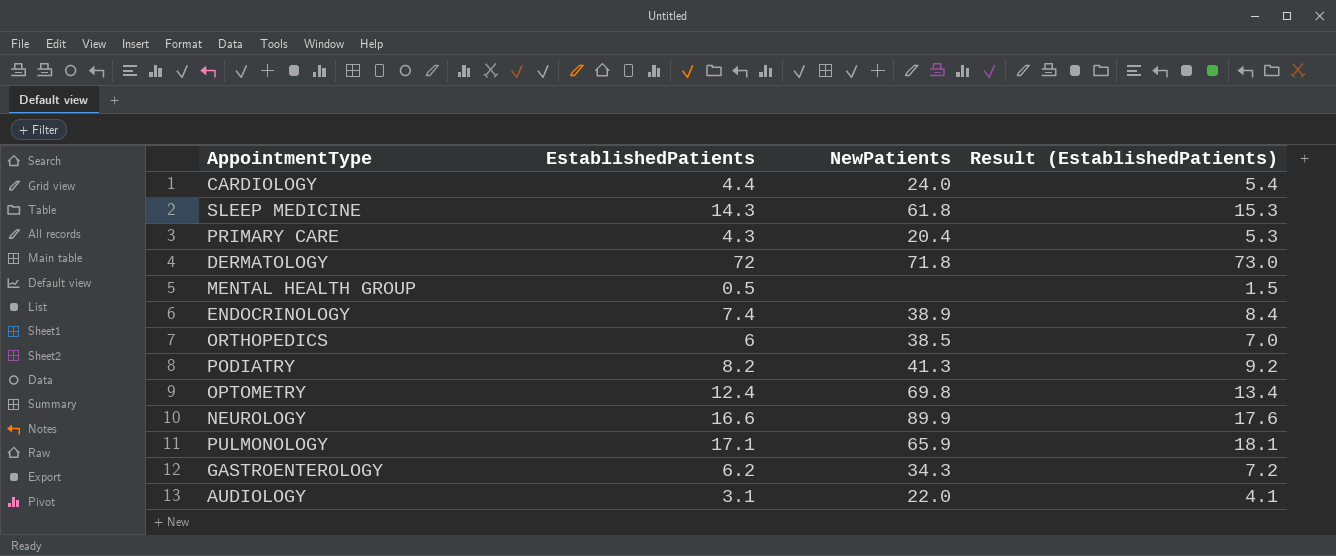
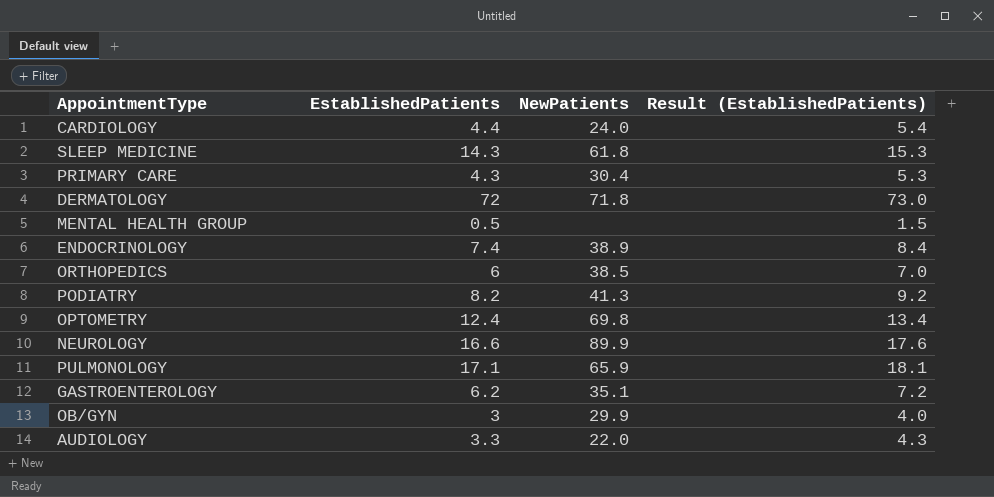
PRIMARY CARE | NewPatients: 20.4 -> 30.4
GASTROENTEROLOGY | NewPatients: 34.3 -> 35.1
row OB/GYN: none -> 3 | 29.9 | 4.0
AUDIOLOGY | EstablishedPatients: 3.1 -> 3.3
AUDIOLOGY | Result (EstablishedPatients): 4.1 -> 4.3

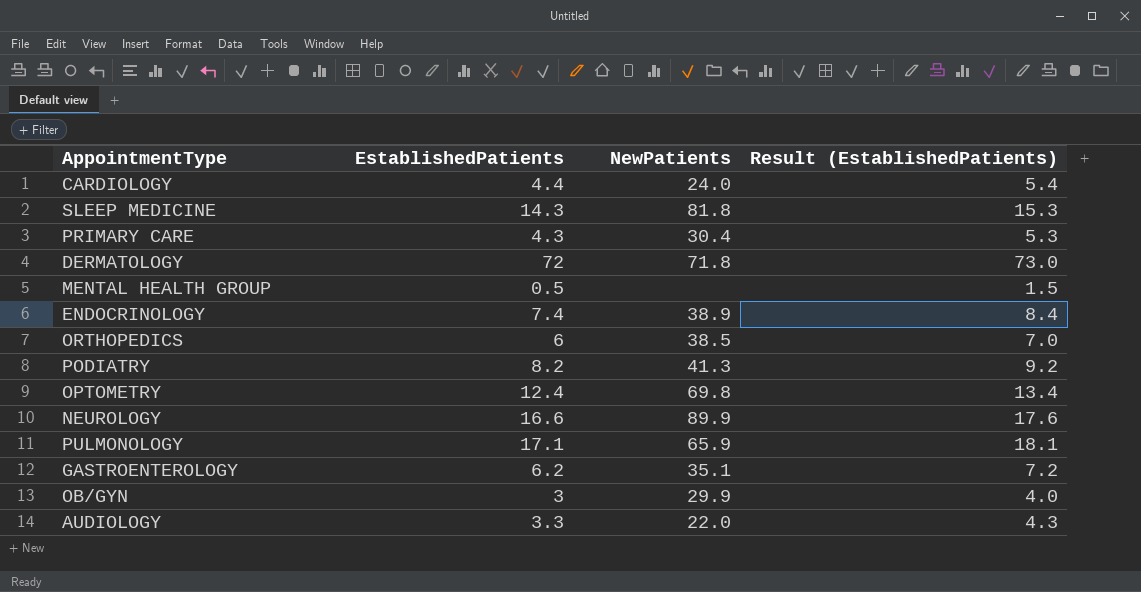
SLEEP MEDICINE | NewPatients: 61.8 -> 81.8

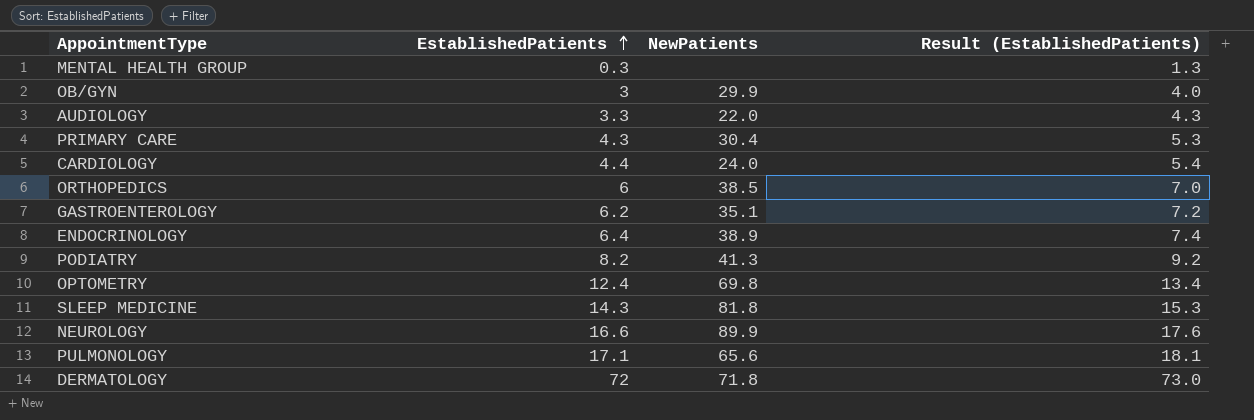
row order: none -> EstablishedPatients ascending
MENTAL HEALTH GROUP | EstablishedPatients: 0.5 -> 0.3
MENTAL HEALTH GROUP | Result (EstablishedPatients): 1.5 -> 1.3
ENDOCRINOLOGY | EstablishedPatients: 7.4 -> 6.4
ENDOCRINOLOGY | Result (EstablishedPatients): 8.4 -> 7.4
PULMONOLOGY | NewPatients: 65.9 -> 65.6

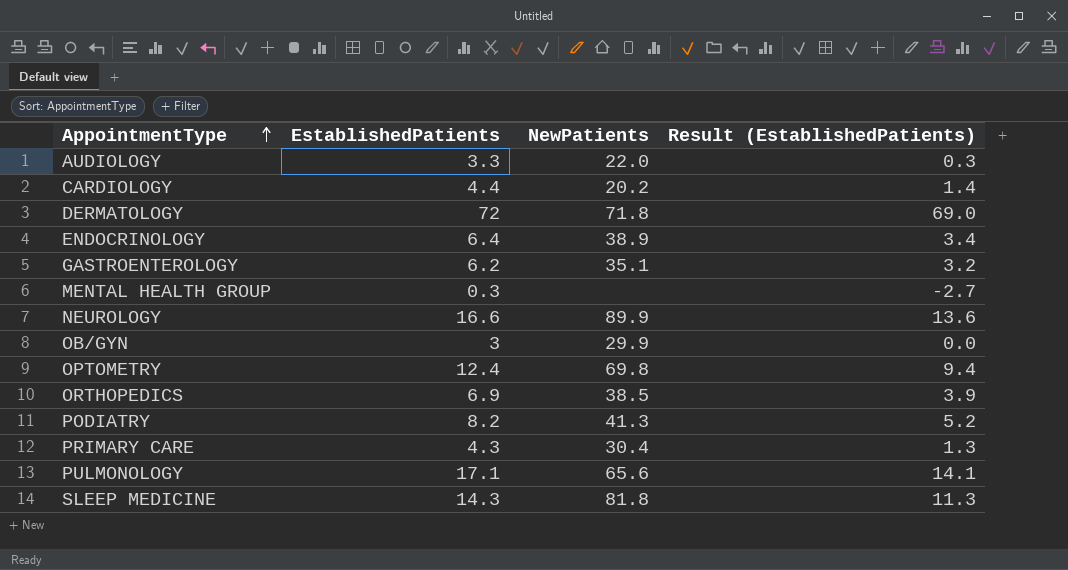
row order: EstablishedPatients ascending -> AppointmentType ascending
column Result (EstablishedPatients) | formula: [EstablishedPatients] + 1 -> [EstablishedPatients] - 3
CARDIOLOGY | NewPatients: 24.0 -> 20.2
ORTHOPEDICS | EstablishedPatients: 6 -> 6.9

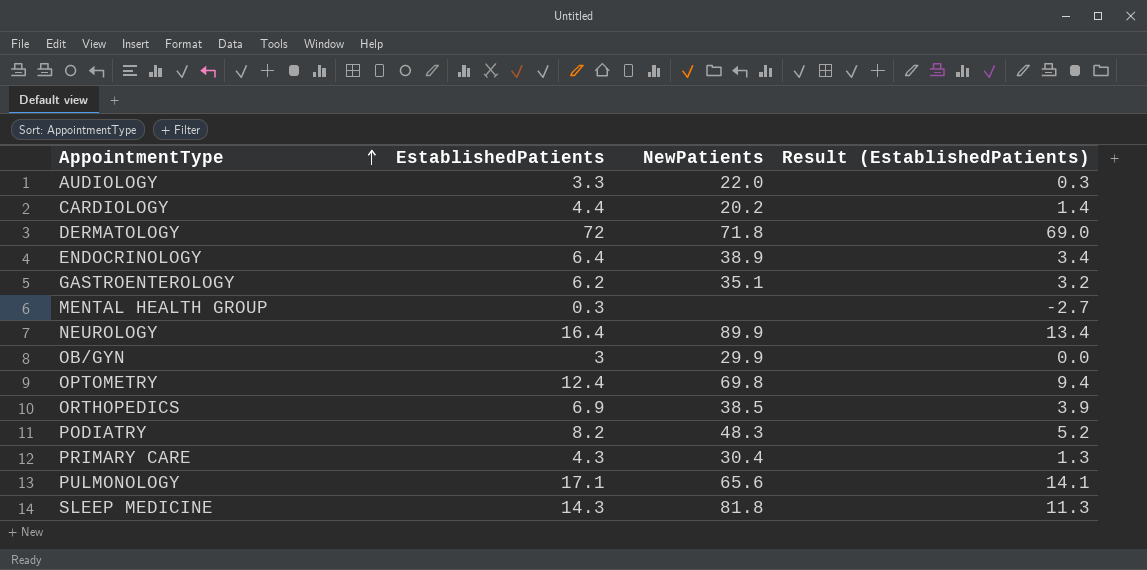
NEUROLOGY | EstablishedPatients: 16.6 -> 16.4
NEUROLOGY | Result (EstablishedPatients): 13.6 -> 13.4
PODIATRY | NewPatients: 41.3 -> 48.3

